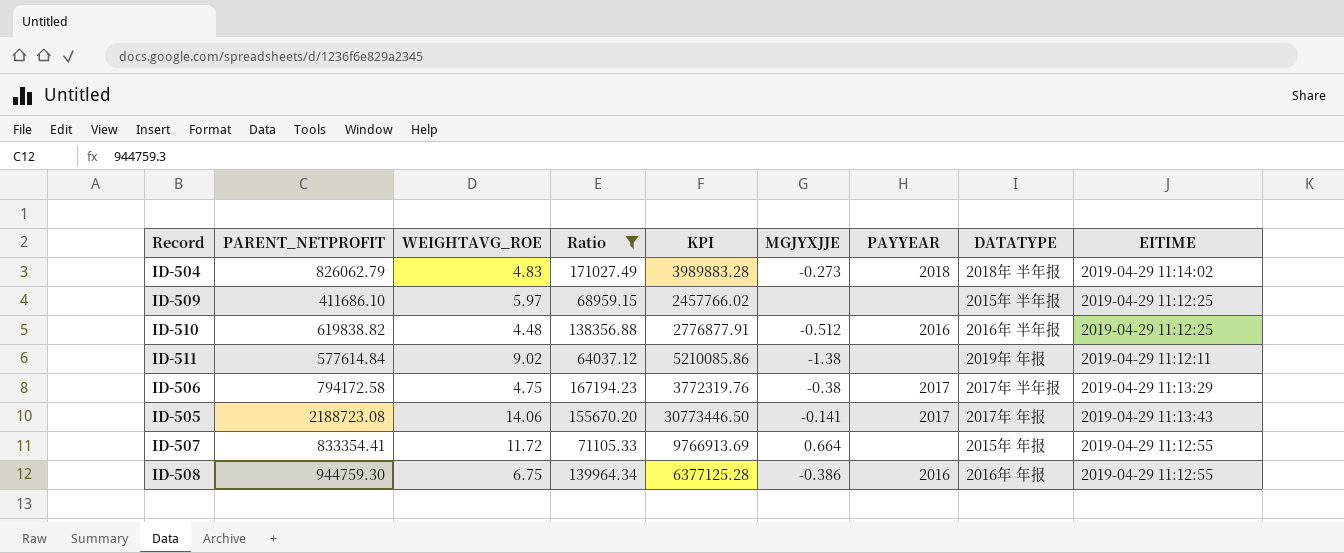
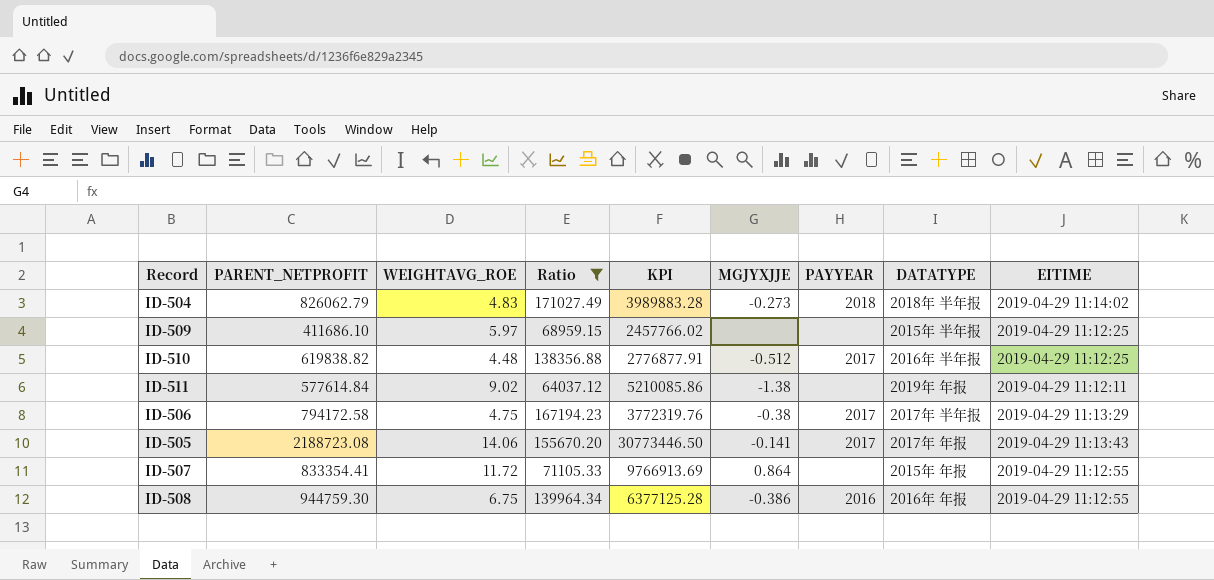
ID-510 | PAYYEAR: 2016 -> 2017
ID-507 | MGJYXJJE: 0.664 -> 0.864

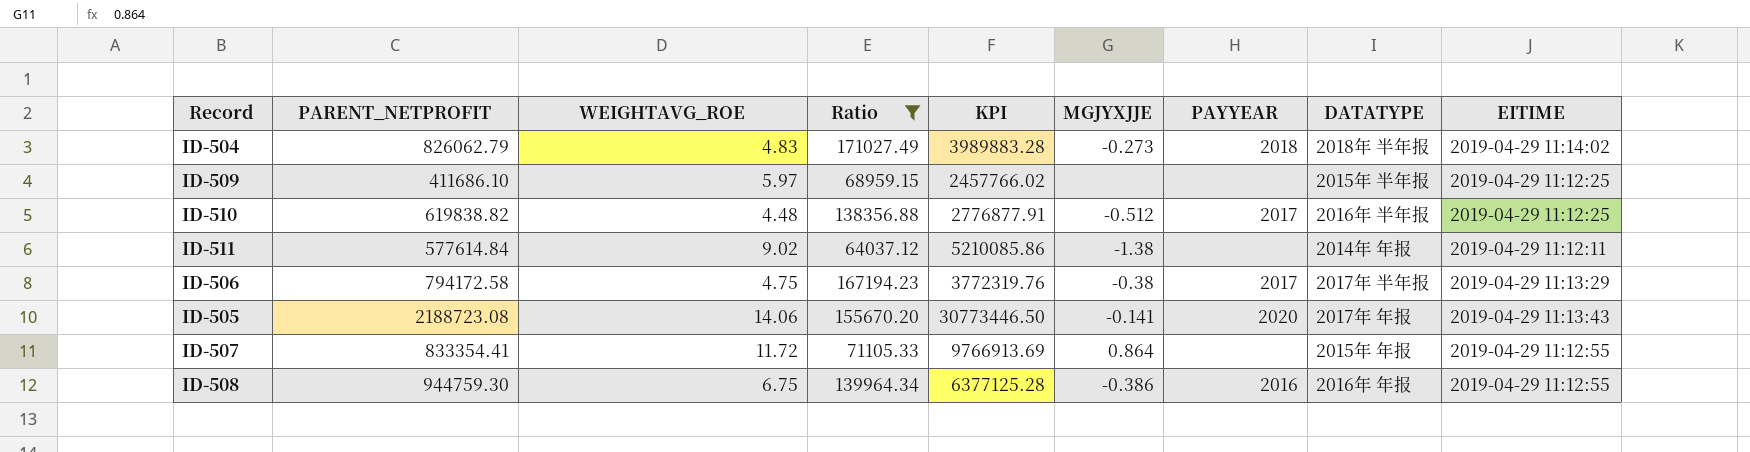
ID-511 | DATATYPE: 2019年 年报 -> 2014年 年报
ID-505 | PAYYEAR: 2017 -> 2020

